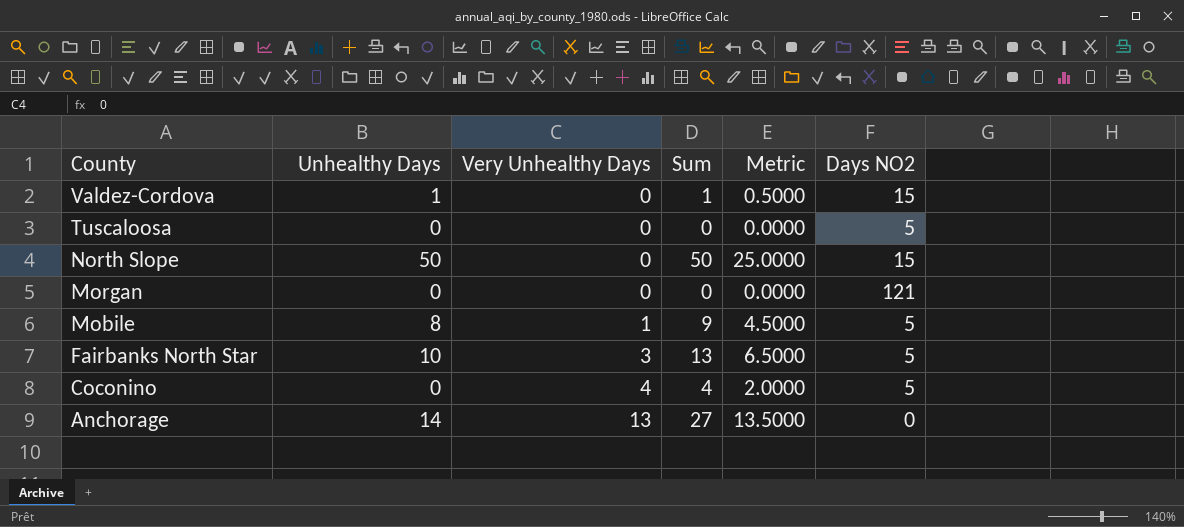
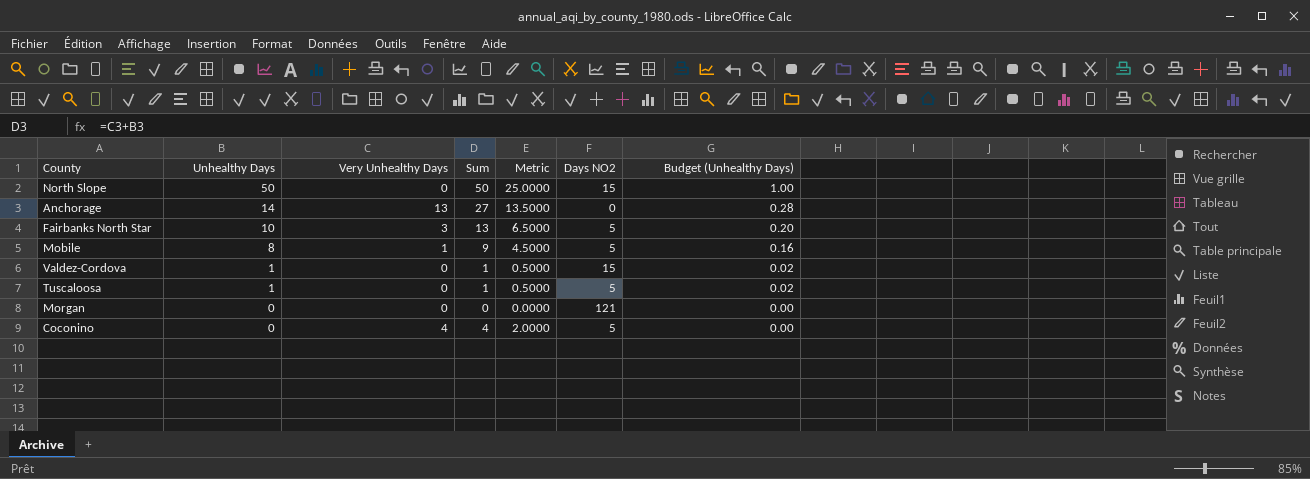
row order: County descending -> Unhealthy Days descending
column Budget (Unhealthy Days) | formula: none -> [Unhealthy Days] * 0.02
Tuscaloosa | Unhealthy Days: 0 -> 1
Tuscaloosa | Sum: 0 -> 1
Tuscaloosa | Metric: 0.0000 -> 0.5000

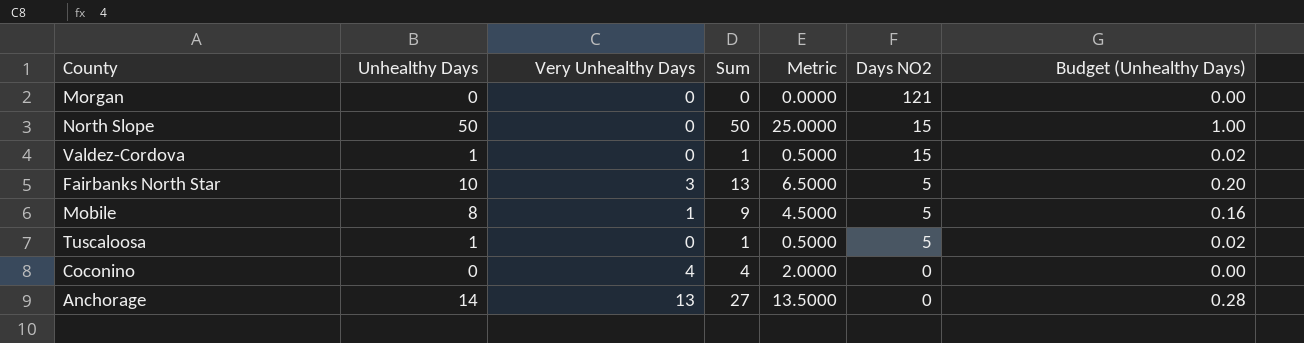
row order: Unhealthy Days descending -> Days NO2 descending
Coconino | Days NO2: 5 -> 0

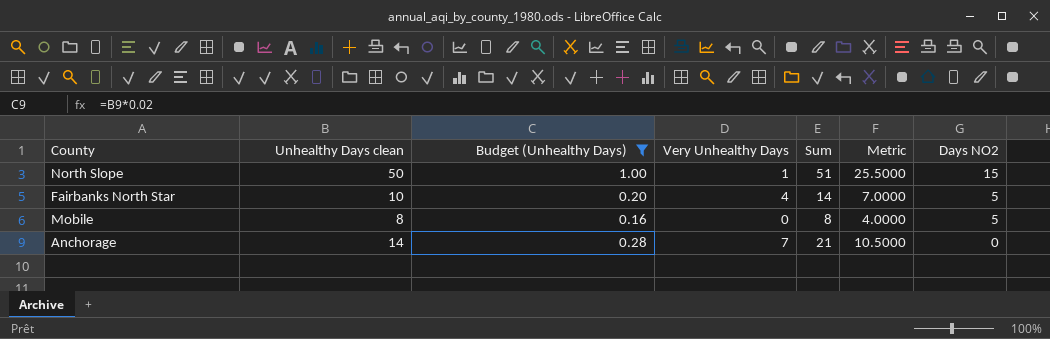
filter: none -> Budget (Unhealthy Days) >= 0.16
column name: Unhealthy Days -> Unhealthy Days clean
column Budget (Unhealthy Days) | position: 7 -> 3
North Slope | Very Unhealthy Days: 0 -> 1
North Slope | Sum: 50 -> 51
North Slope | Metric: 25.0000 -> 25.5000
Fairbanks North Star | Very Unhealthy Days: 3 -> 4
Fairbanks North Star | Sum: 13 -> 14
Fairbanks North Star | Metric: 6.5000 -> 7.0000
Mobile | Very Unhealthy Days: 1 -> 0
Mobile | Sum: 9 -> 8
Mobile | Metric: 4.5000 -> 4.0000
Anchorage | Very Unhealthy Days: 13 -> 7
Anchorage | Sum: 27 -> 21
Anchorage | Metric: 13.5000 -> 10.5000

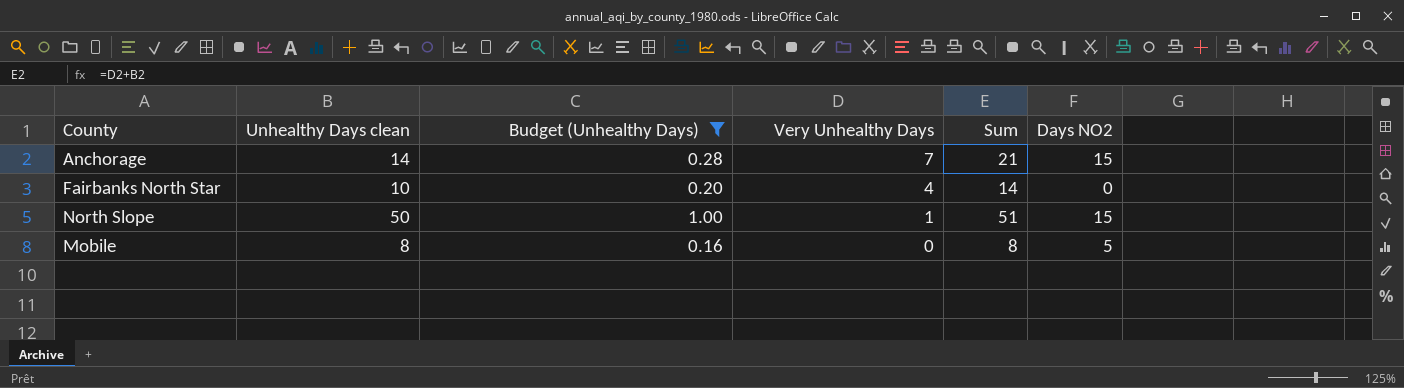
row order: Days NO2 descending -> Very Unhealthy Days descending
column Metric | formula: [Sum] * 0.5 -> none
Anchorage | Days NO2: 0 -> 15
Fairbanks North Star | Days NO2: 5 -> 0

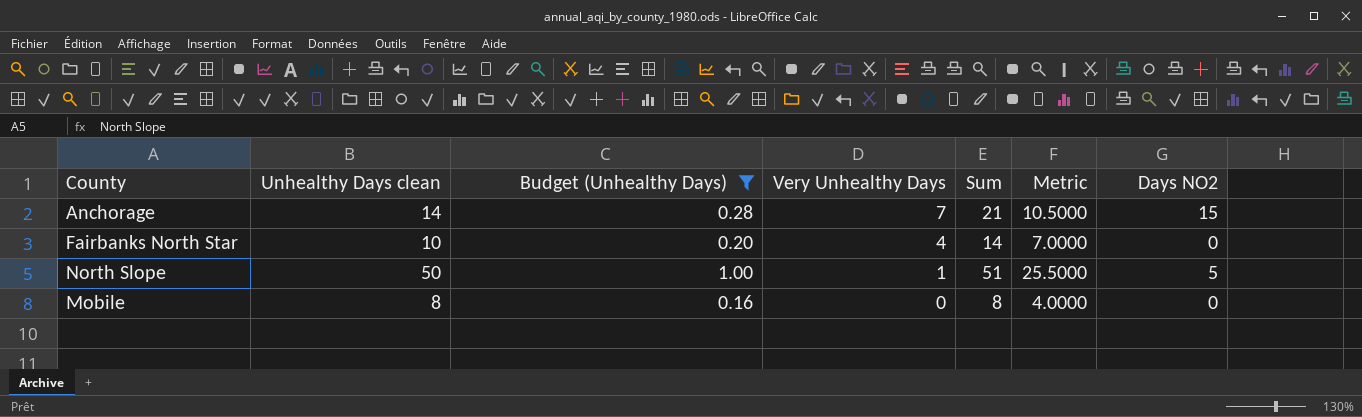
column Metric | formula: none -> [Sum] * 0.5
North Slope | Days NO2: 15 -> 5
Mobile | Days NO2: 5 -> 0

